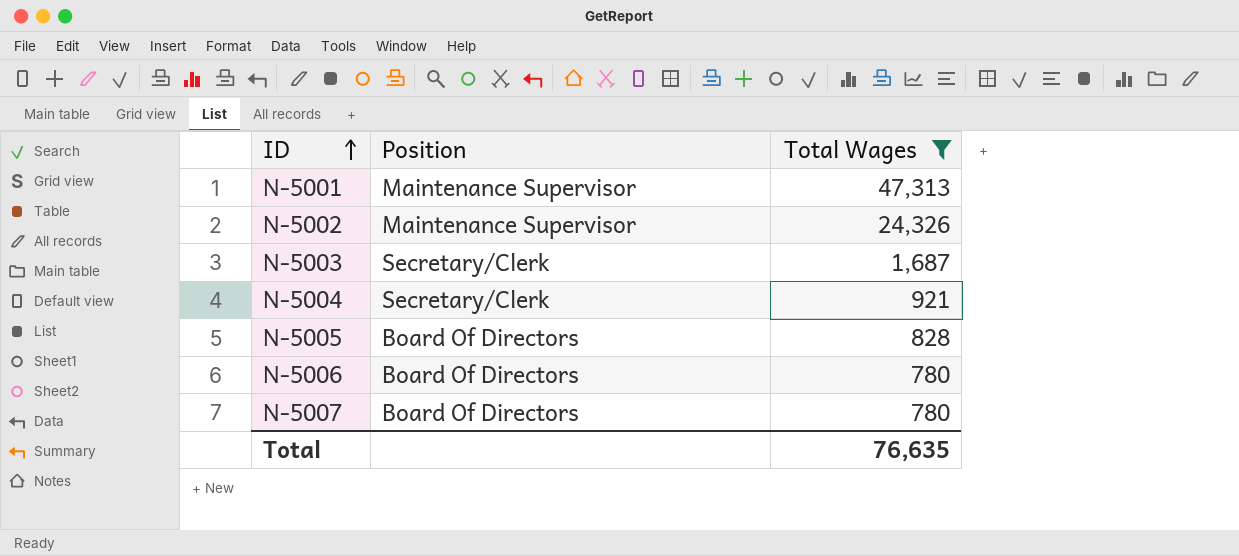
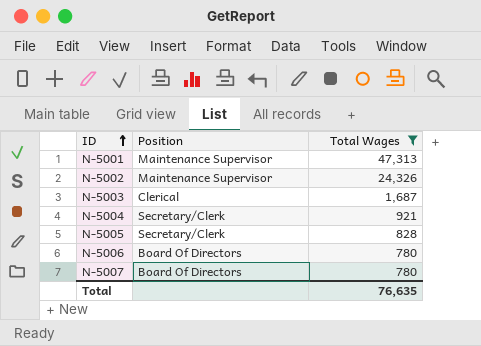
N-5003 | Position: Secretary/Clerk -> Clerical
N-5005 | Position: Board Of Directors -> Secretary/Clerk

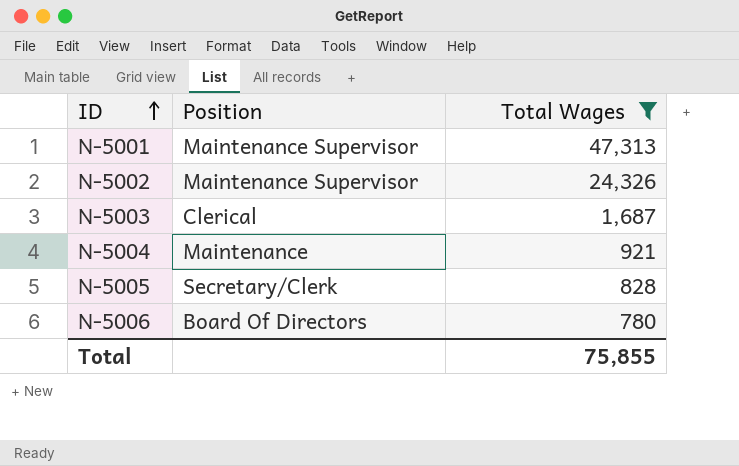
row N-5007: Board Of Directors | 780 -> none
N-5004 | Position: Secretary/Clerk -> Maintenance
Total | Total Wages: 76,635 -> 75,855

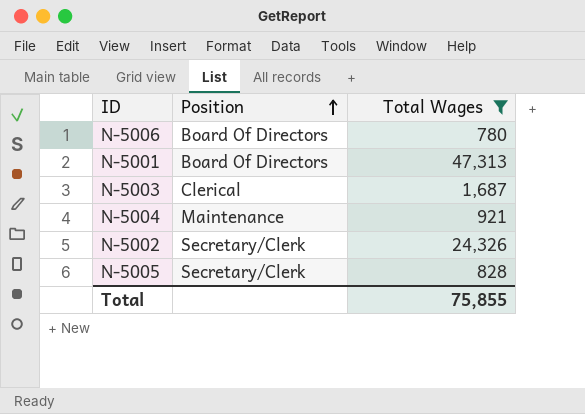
row order: ID ascending -> Position ascending
N-5001 | Position: Maintenance Supervisor -> Board Of Directors
N-5002 | Position: Maintenance Supervisor -> Secretary/Clerk

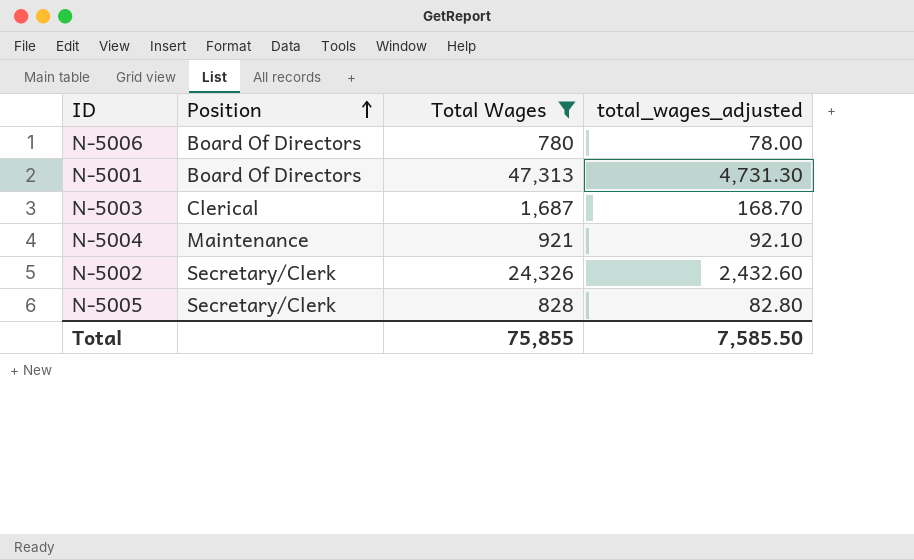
column total_wages_adjusted | formula: none -> [Total Wages] * 0.1

